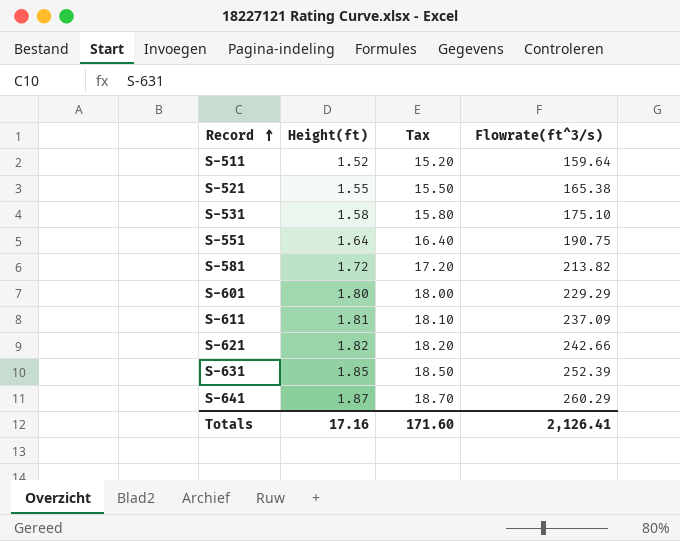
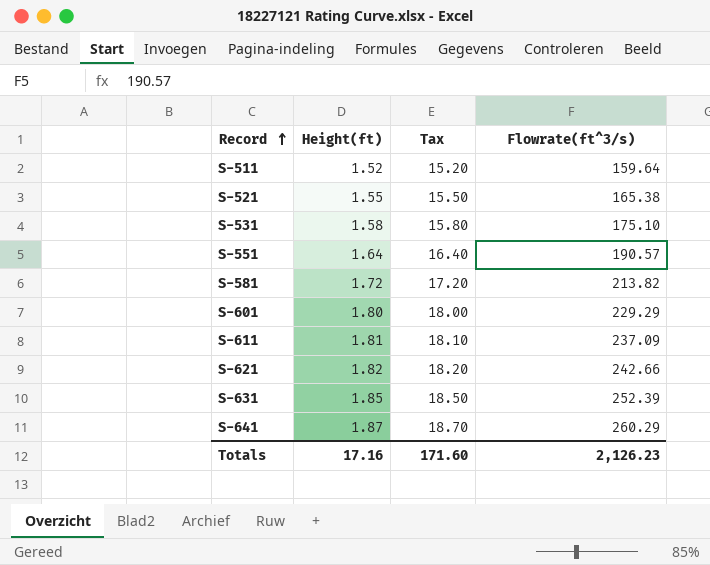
S-551 | Flowrate(ft^3/s): 190.75 -> 190.57
Totals | Flowrate(ft^3/s): 2,126.41 -> 2,126.23

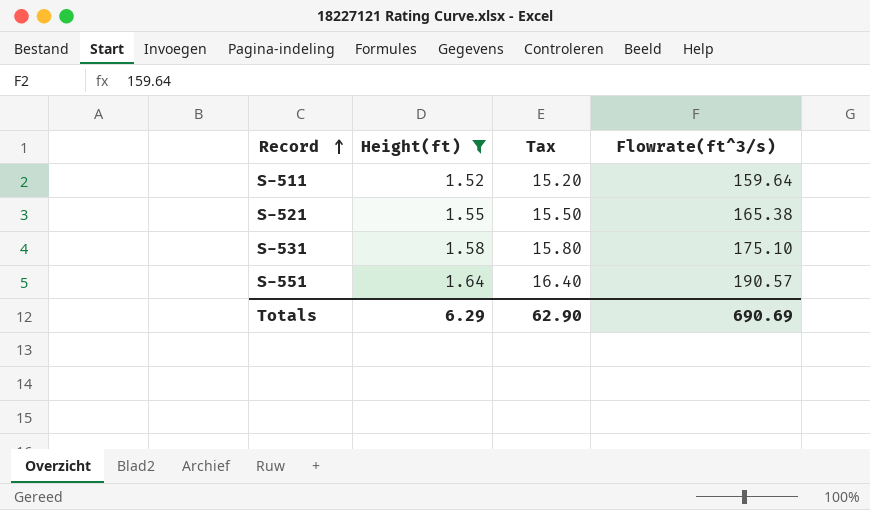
filter: none -> Height(ft) <= 1.64
Totals | Height(ft): 17.16 -> 6.29
Totals | Tax: 171.60 -> 62.90
Totals | Flowrate(ft^3/s): 2,126.23 -> 690.69

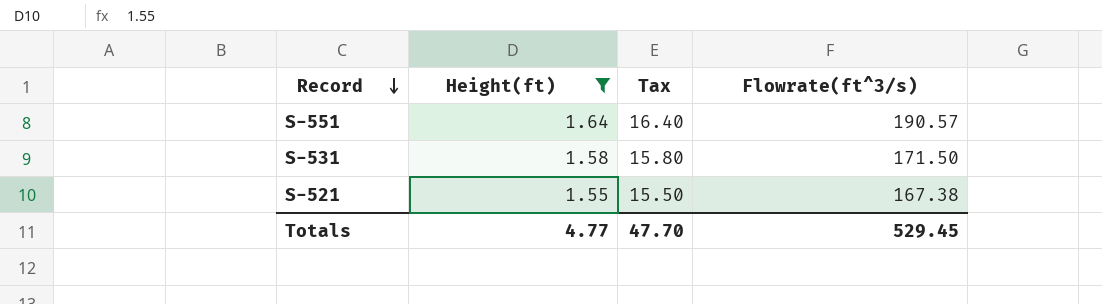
row order: Record ascending -> Record descending
row S-511: 1.52 | 15.20 | 159.64 -> none
S-531 | Flowrate(ft^3/s): 175.10 -> 171.50
S-521 | Flowrate(ft^3/s): 165.38 -> 167.38
Totals | Height(ft): 6.29 -> 4.77
Totals | Tax: 62.90 -> 47.70
Totals | Flowrate(ft^3/s): 690.69 -> 529.45

